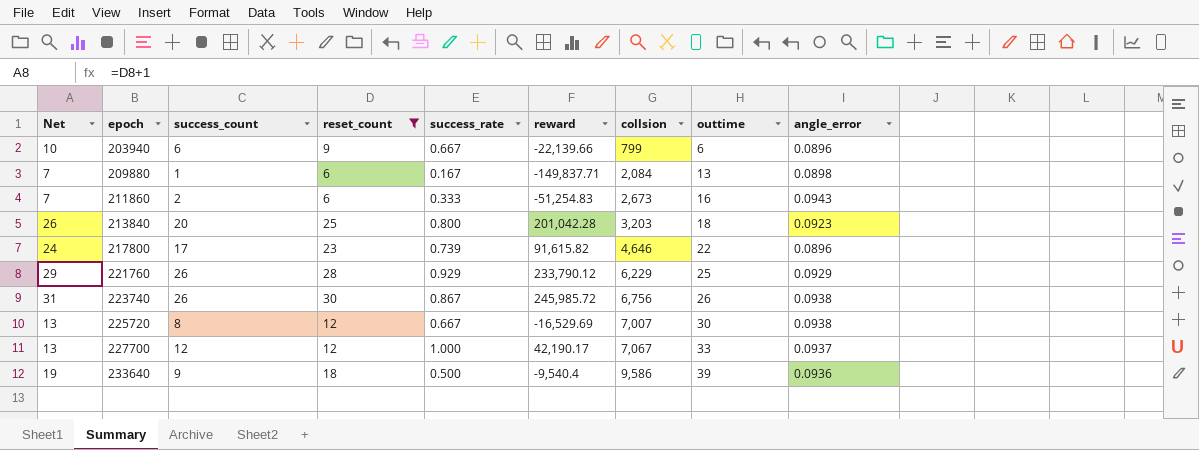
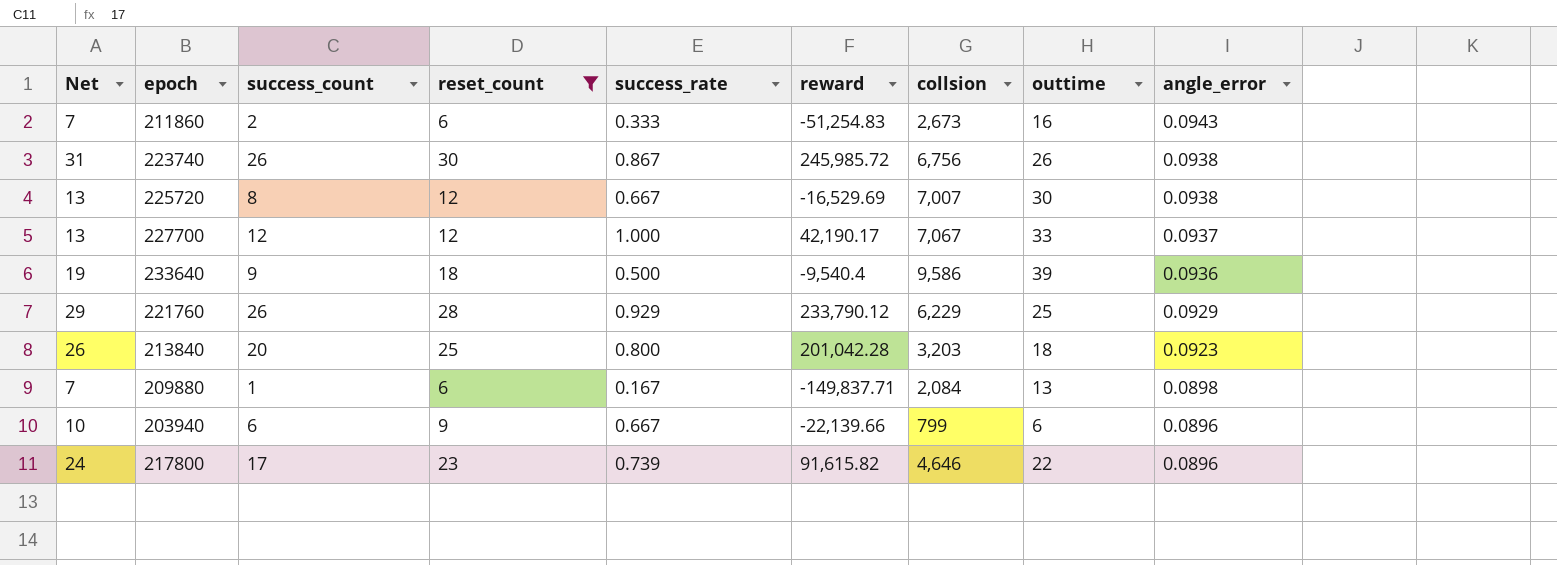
row order: epoch ascending -> angle_error descending

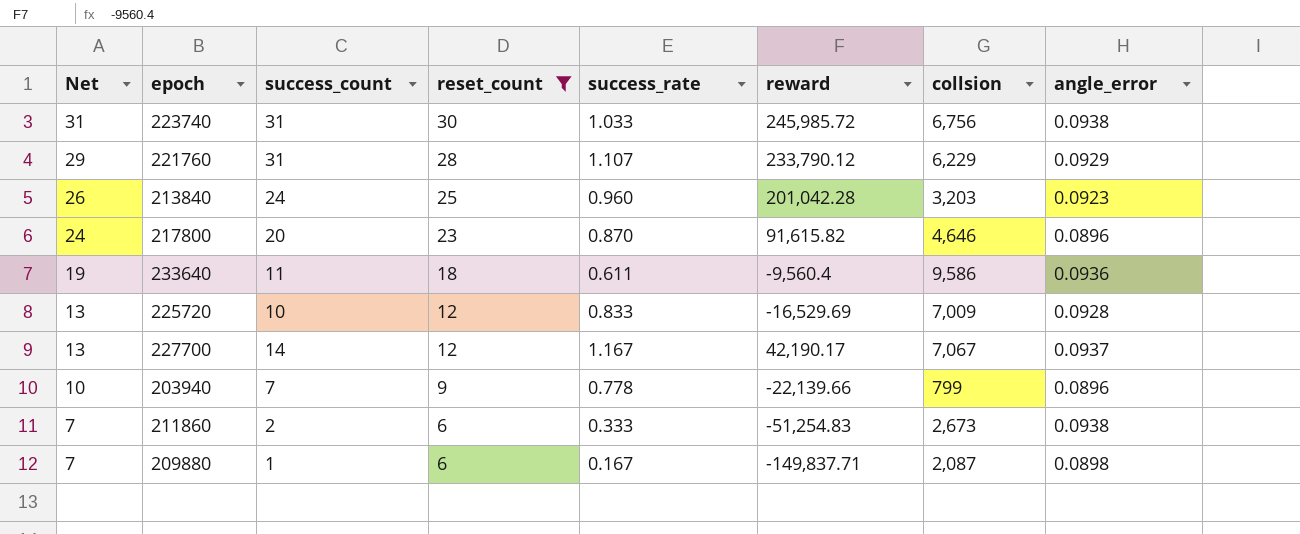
row order: angle_error descending -> Net descending
column outtime | position: 8 -> none
223740 | success_count: 26 -> 31
223740 | success_rate: 0.867 -> 1.033
221760 | success_count: 26 -> 31
221760 | success_rate: 0.929 -> 1.107
213840 | success_count: 20 -> 24
213840 | success_rate: 0.800 -> 0.960
217800 | success_count: 17 -> 20
217800 | success_rate: 0.739 -> 0.870
233640 | success_count: 9 -> 11
233640 | success_rate: 0.500 -> 0.611
233640 | reward: -9,540.4 -> -9,560.4
225720 | success_count: 8 -> 10
225720 | success_rate: 0.667 -> 0.833
225720 | collsion: 7,007 -> 7,009
225720 | angle_error: 0.0938 -> 0.0928
227700 | success_count: 12 -> 14
227700 | success_rate: 1.000 -> 1.167
203940 | success_count: 6 -> 7
203940 | success_rate: 0.667 -> 0.778
211860 | angle_error: 0.0943 -> 0.0938
209880 | collsion: 2,084 -> 2,087

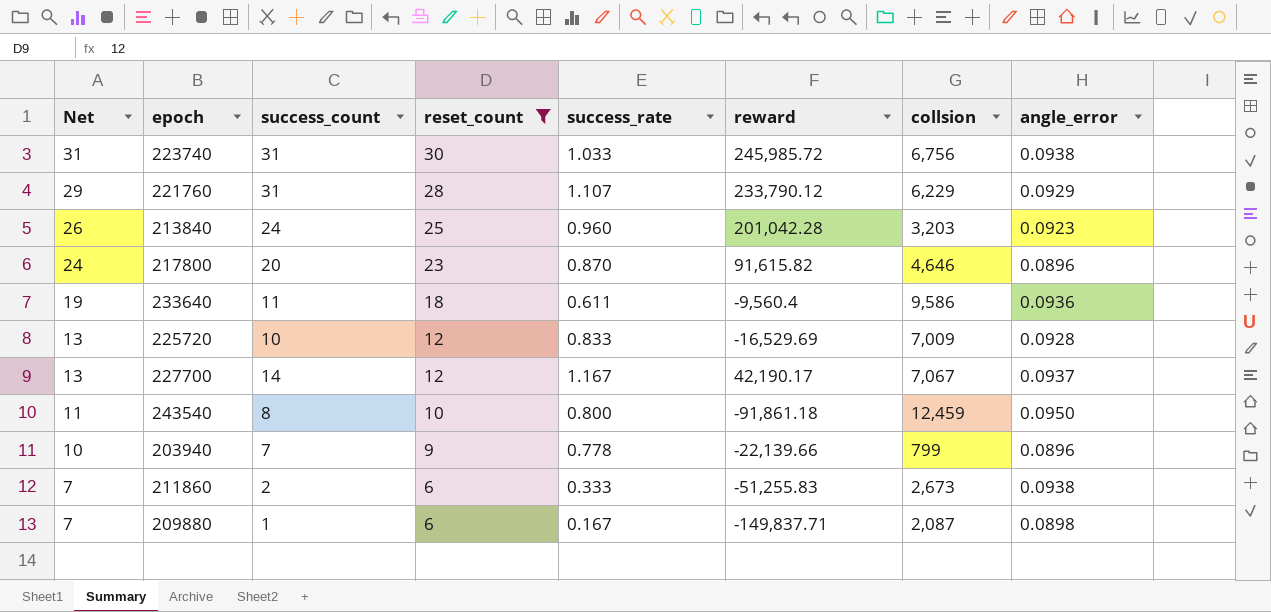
row 243540: none -> 11 | 8 | 10 | 0.800 | -91,861.18 | 12,459 | 0.0950
211860 | reward: -51,254.83 -> -51,255.83

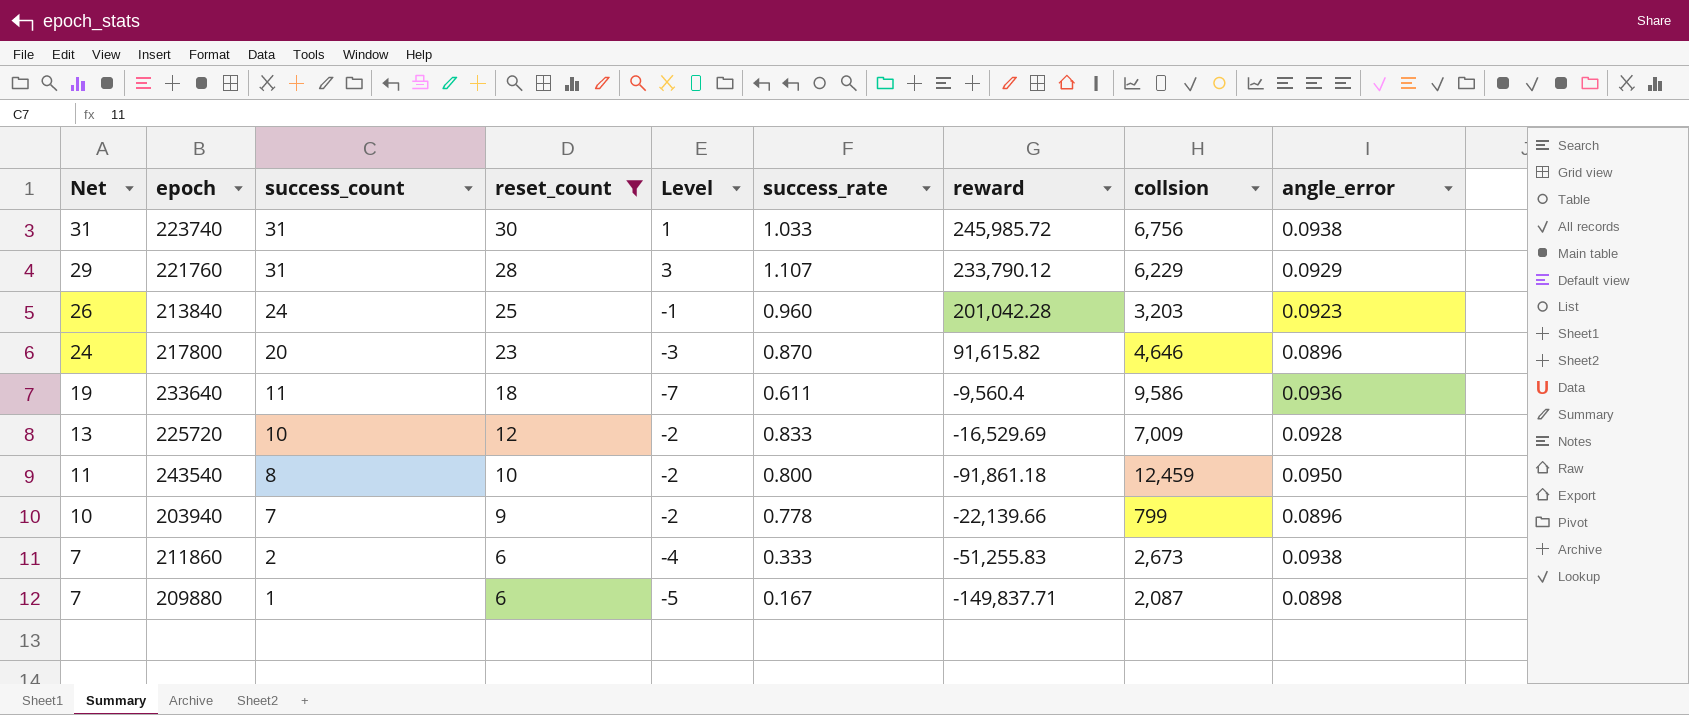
column Level | formula: none -> [success_count] - [reset_count]
row 227700: 13 | 14 | 12 | 1.167 | 42,190.17 | 7,067 | 0.0937 -> none

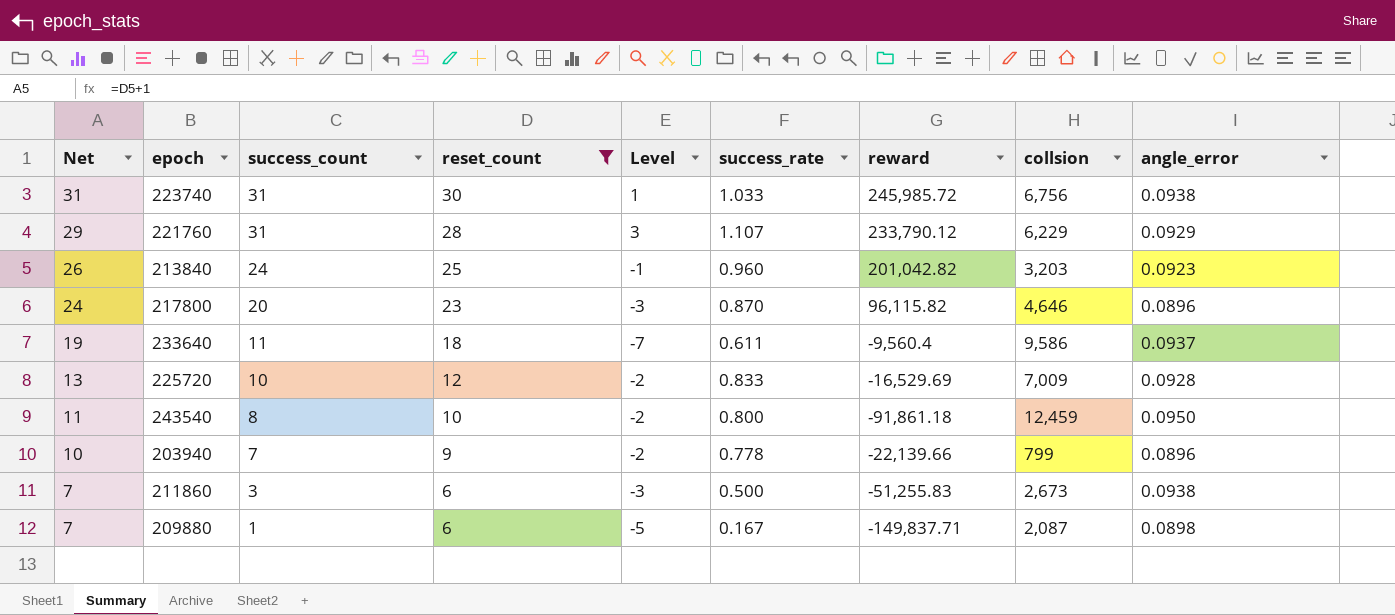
213840 | reward: 201,042.28 -> 201,042.82
217800 | reward: 91,615.82 -> 96,115.82
233640 | angle_error: 0.0936 -> 0.0937
211860 | success_count: 2 -> 3
211860 | Level: -4 -> -3
211860 | success_rate: 0.333 -> 0.500

